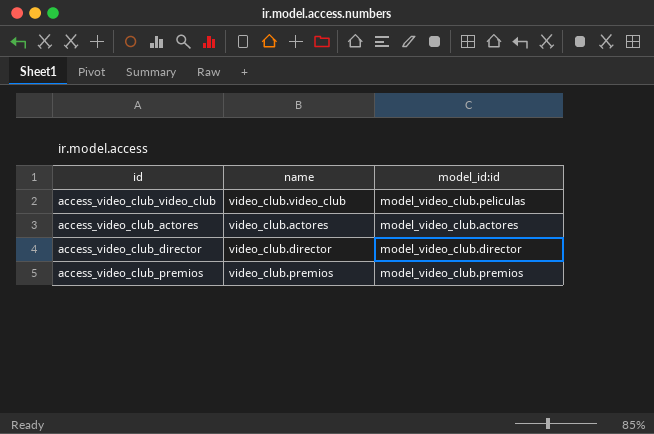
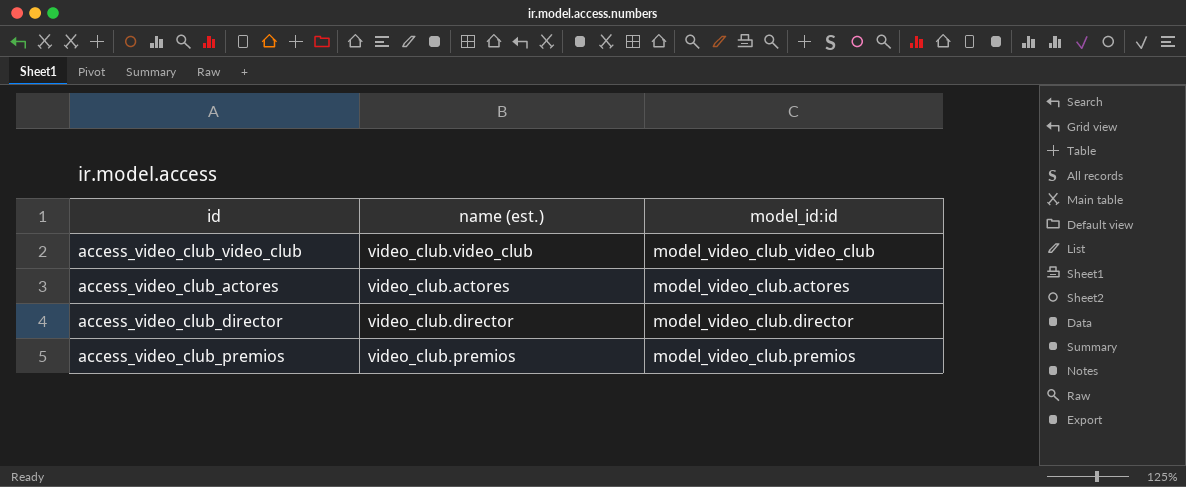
column name: name -> name (est.)
access_video_club_video_club | model_id:id: model_video_club.peliculas -> model_video_club_video_club

